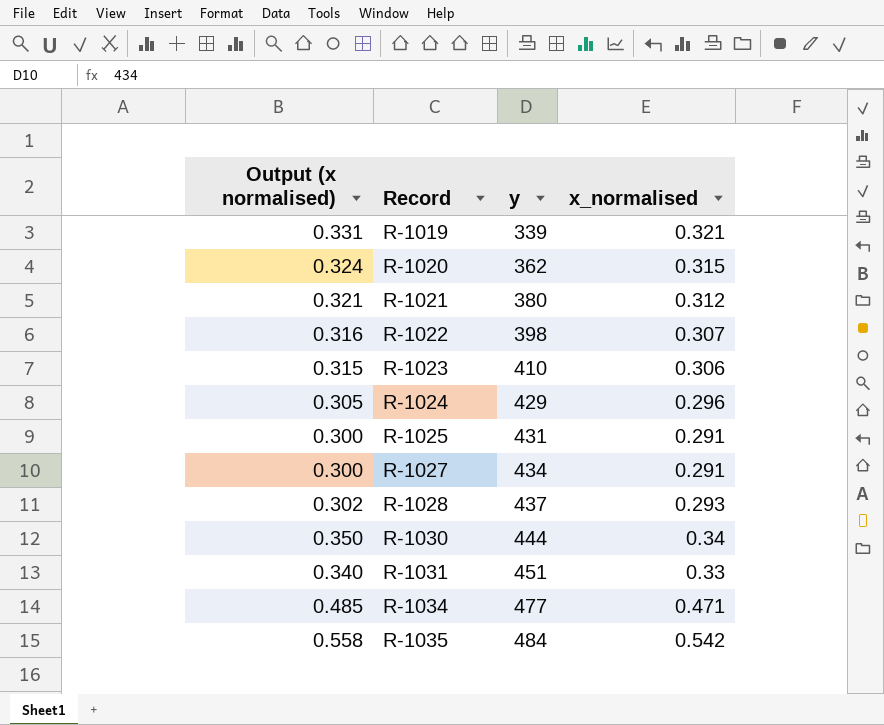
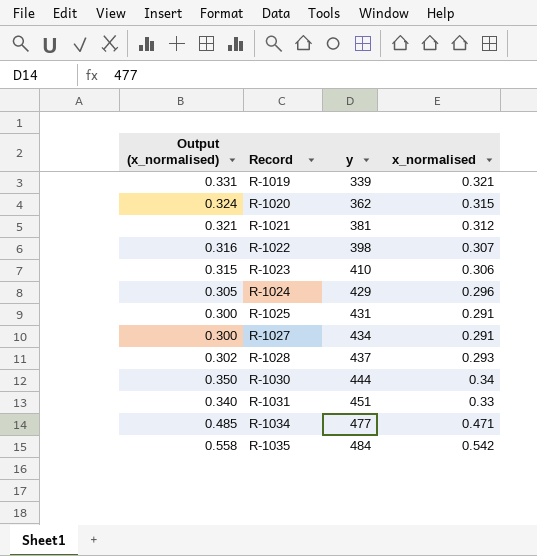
column name: Output (x normalised) -> Output (x_normalised)
R-1021 | y: 380 -> 381

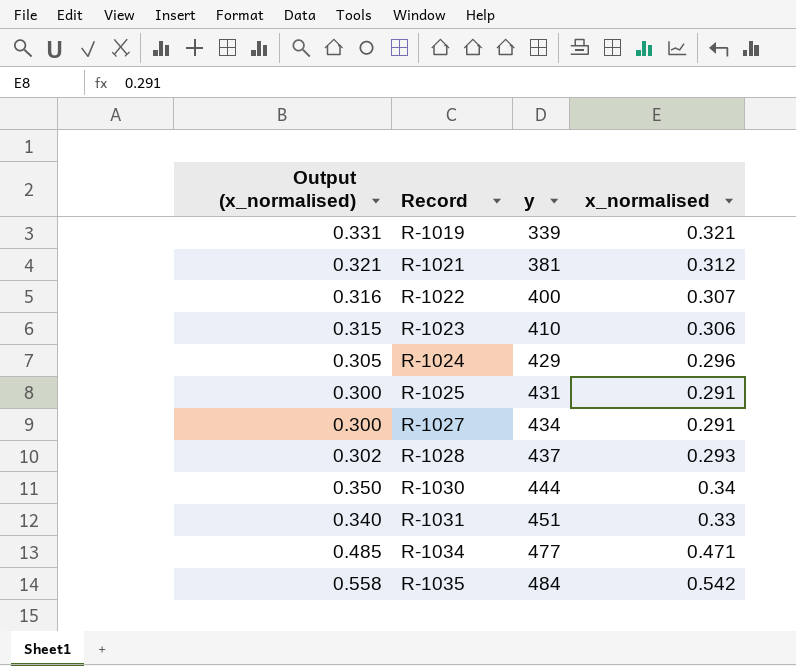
row R-1020: 0.324 | 362 | 0.315 -> none
R-1022 | y: 398 -> 400

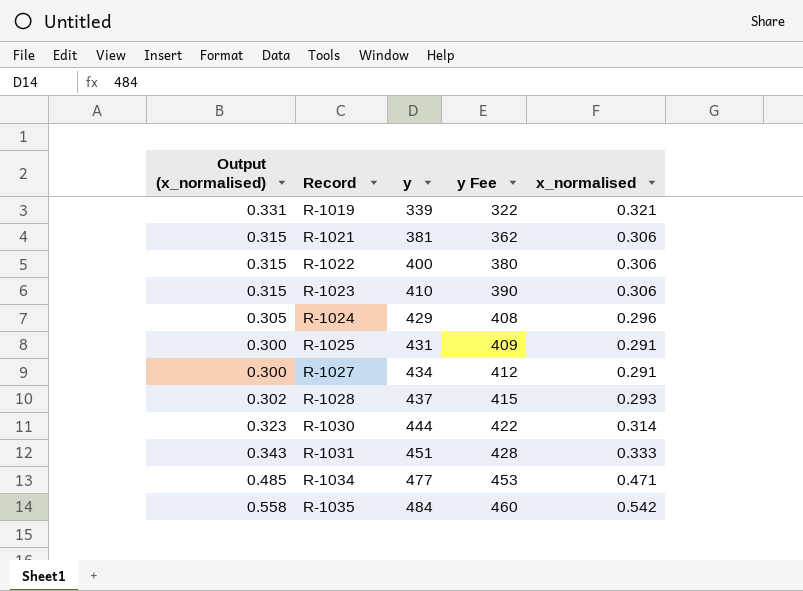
column y Fee | formula: none -> [y] * 0.95
R-1021 | Output (x_normalised): 0.321 -> 0.315
R-1021 | x_normalised: 0.312 -> 0.306
R-1022 | Output (x_normalised): 0.316 -> 0.315
R-1022 | x_normalised: 0.307 -> 0.306
R-1030 | Output (x_normalised): 0.350 -> 0.323
R-1030 | x_normalised: 0.34 -> 0.314
R-1031 | Output (x_normalised): 0.340 -> 0.343
R-1031 | x_normalised: 0.33 -> 0.333

